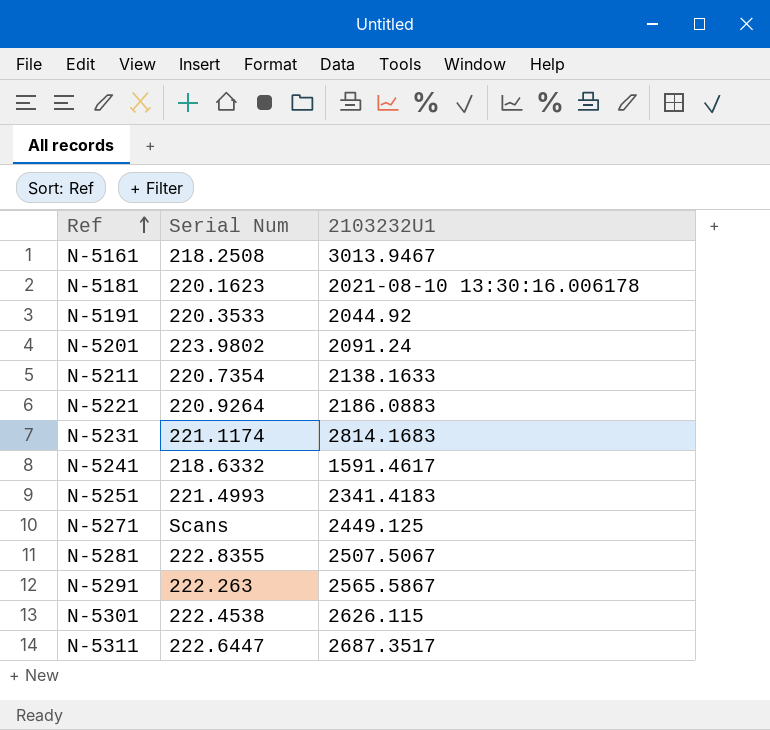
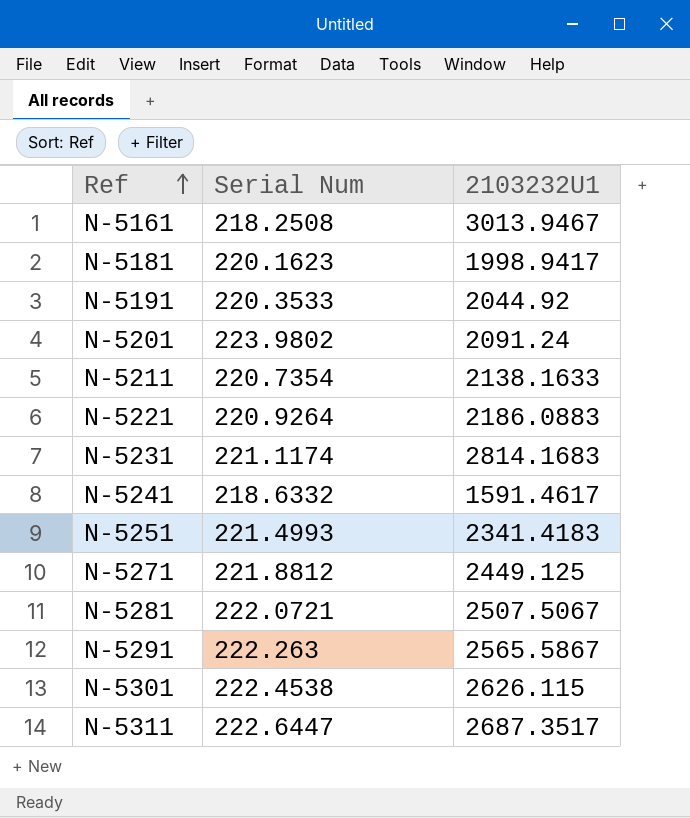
N-5181 | 2103232U1: 2021-08-10 13:30:16.006178 -> 1998.9417
N-5271 | Serial Num: Scans -> 221.8812
N-5281 | Serial Num: 222.8355 -> 222.0721

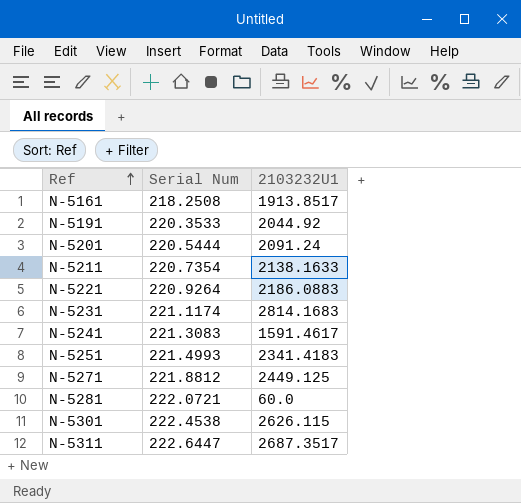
row N-5181: 220.1623 | 1998.9417 -> none
row N-5291: 222.263 | 2565.5867 -> none
N-5161 | 2103232U1: 3013.9467 -> 1913.8517
N-5201 | Serial Num: 223.9802 -> 220.5444
N-5241 | Serial Num: 218.6332 -> 221.3083
N-5281 | 2103232U1: 2507.5067 -> 60.0

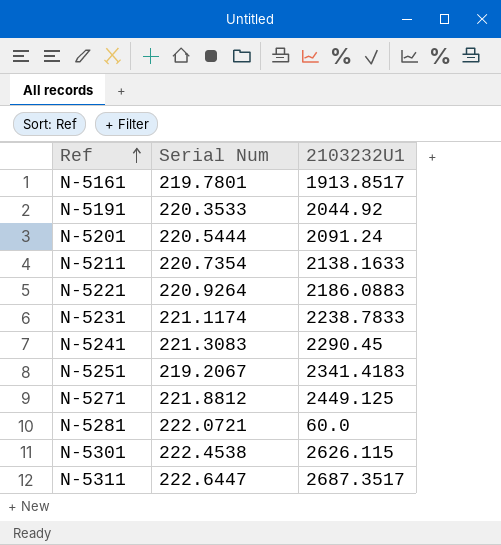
N-5161 | Serial Num: 218.2508 -> 219.7801
N-5231 | 2103232U1: 2814.1683 -> 2238.7833
N-5241 | 2103232U1: 1591.4617 -> 2290.45
N-5251 | Serial Num: 221.4993 -> 219.2067

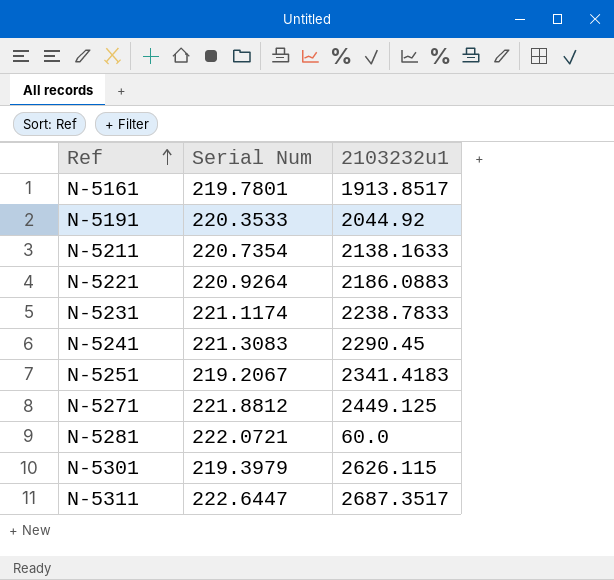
column name: 2103232U1 -> 2103232u1
row N-5201: 220.5444 | 2091.24 -> none
N-5301 | Serial Num: 222.4538 -> 219.3979

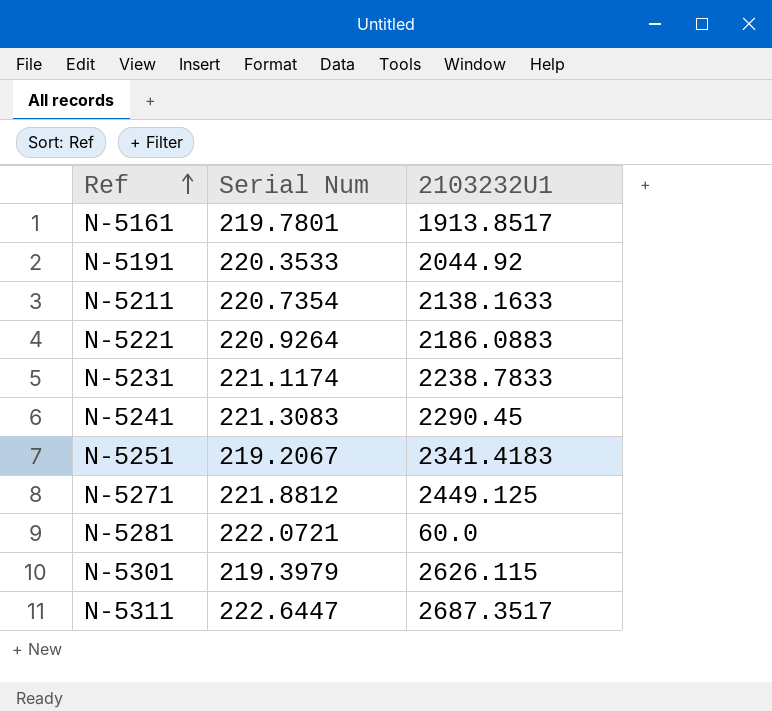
column name: 2103232u1 -> 2103232U1

